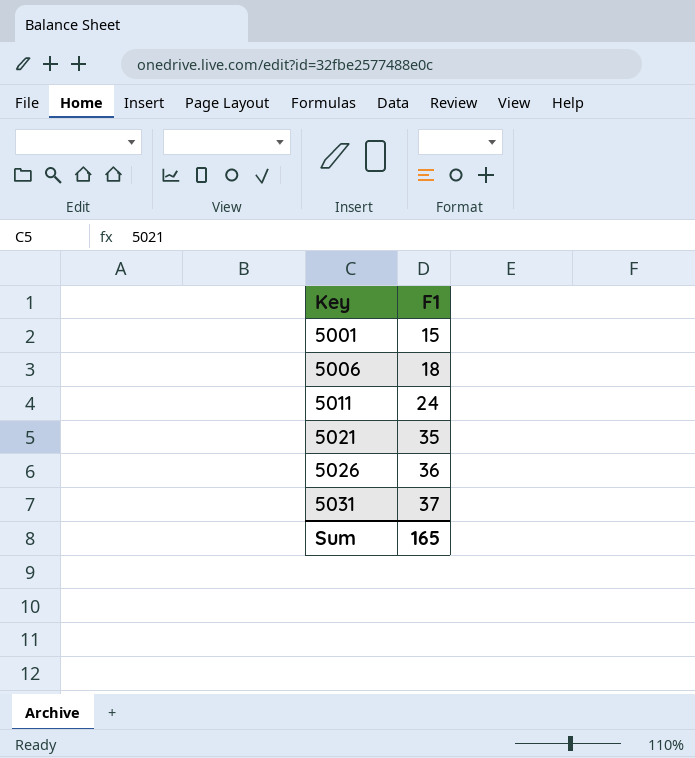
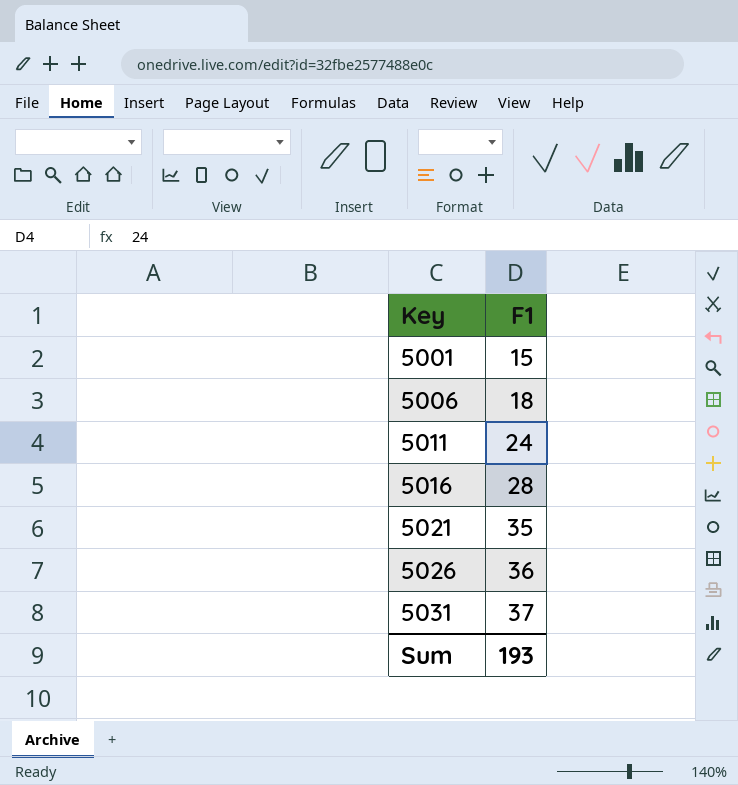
row 5016: none -> 28
Sum | F1: 165 -> 193

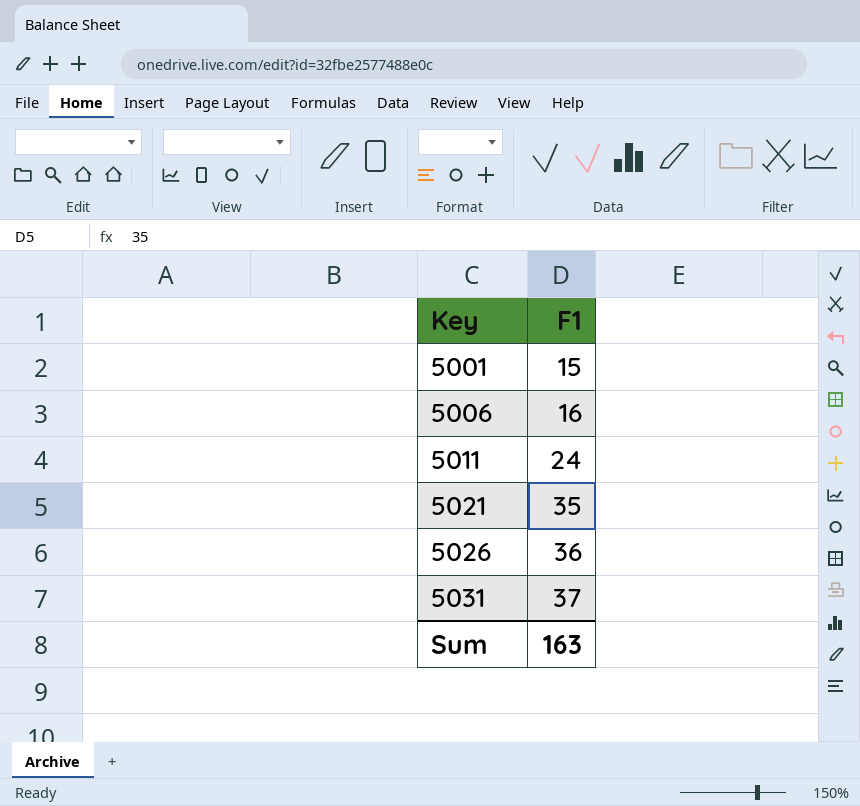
row 5016: 28 -> none
5006 | F1: 18 -> 16
Sum | F1: 193 -> 163

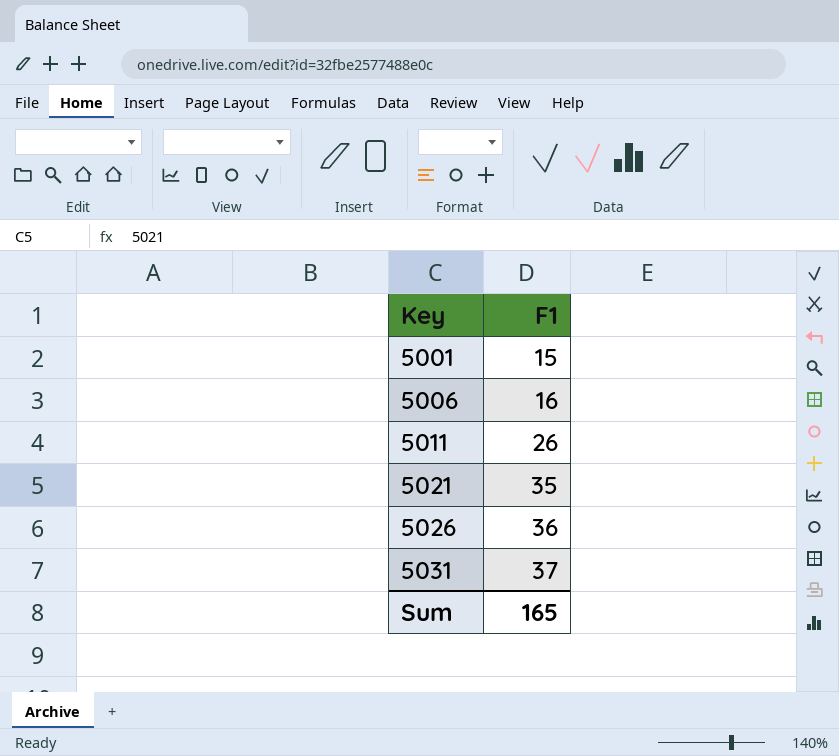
5011 | F1: 24 -> 26
Sum | F1: 163 -> 165

